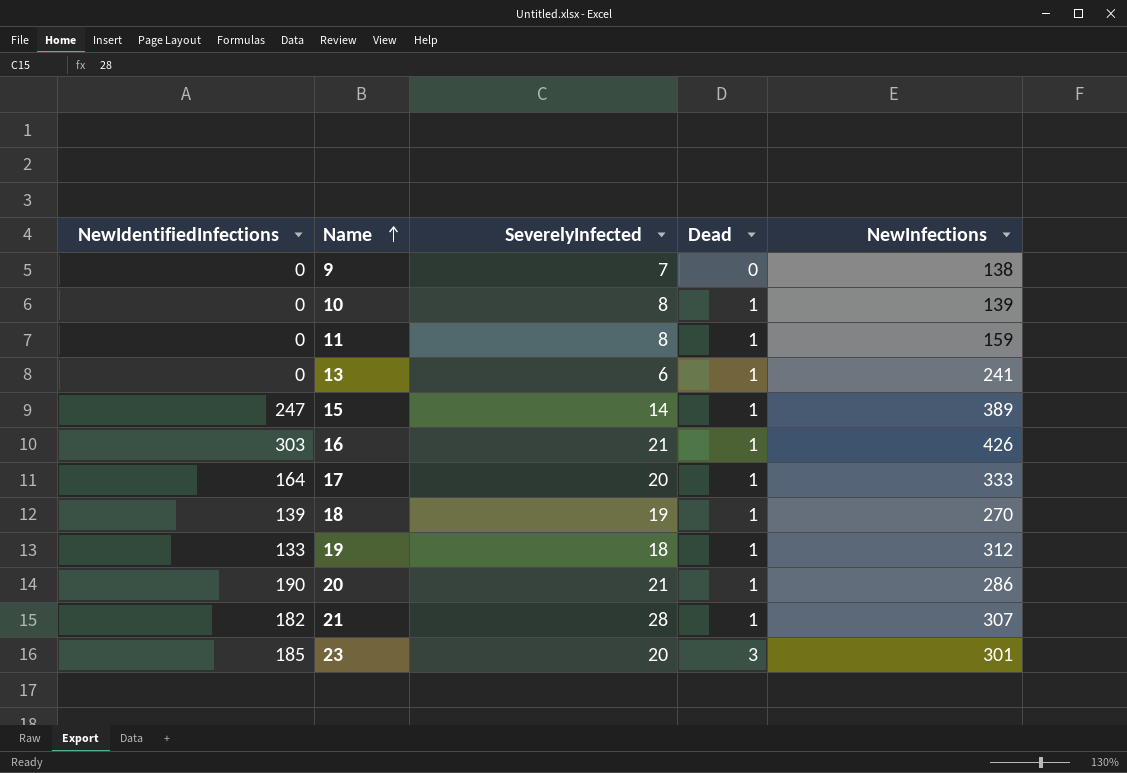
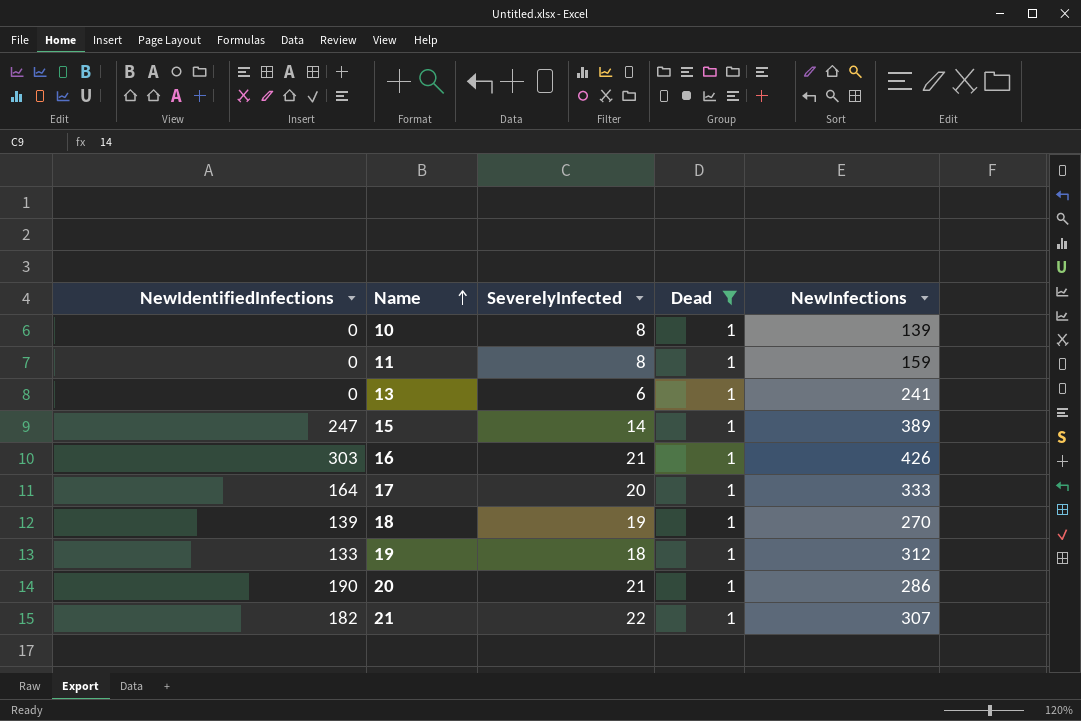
filter: none -> Dead = 1
21 | SeverelyInfected: 28 -> 22

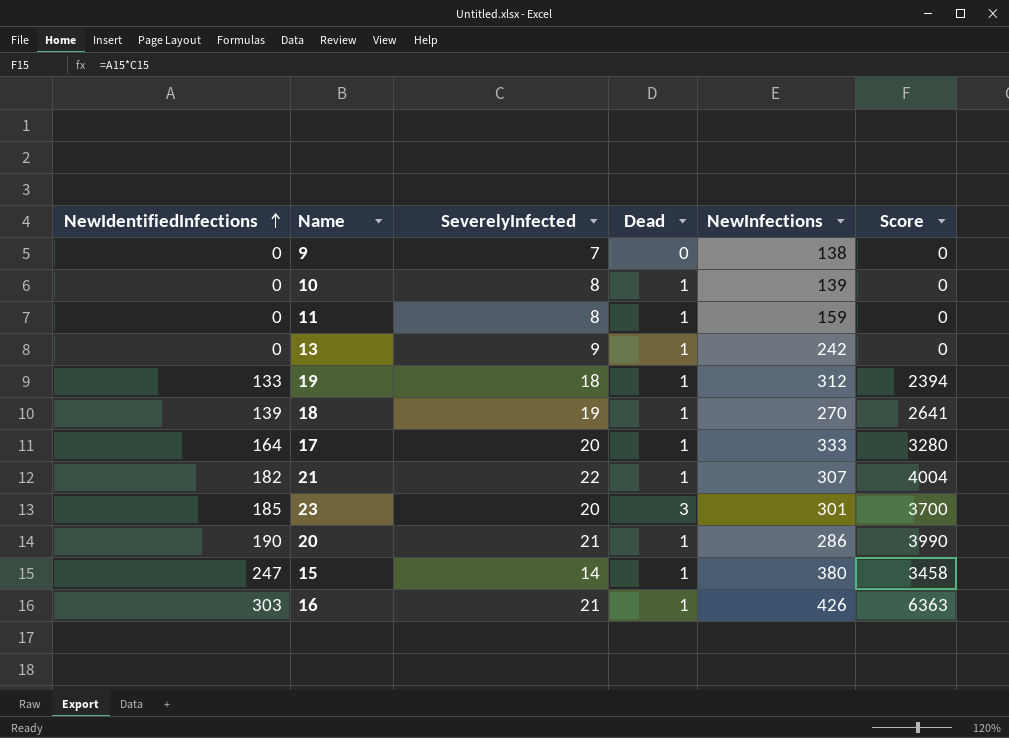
filter: Dead = 1 -> none
row order: Name ascending -> NewIdentifiedInfections ascending
column Score | formula: none -> [NewIdentifiedInfections] * [SeverelyInfected]
13 | SeverelyInfected: 6 -> 9
13 | NewInfections: 241 -> 242
15 | NewInfections: 389 -> 380

